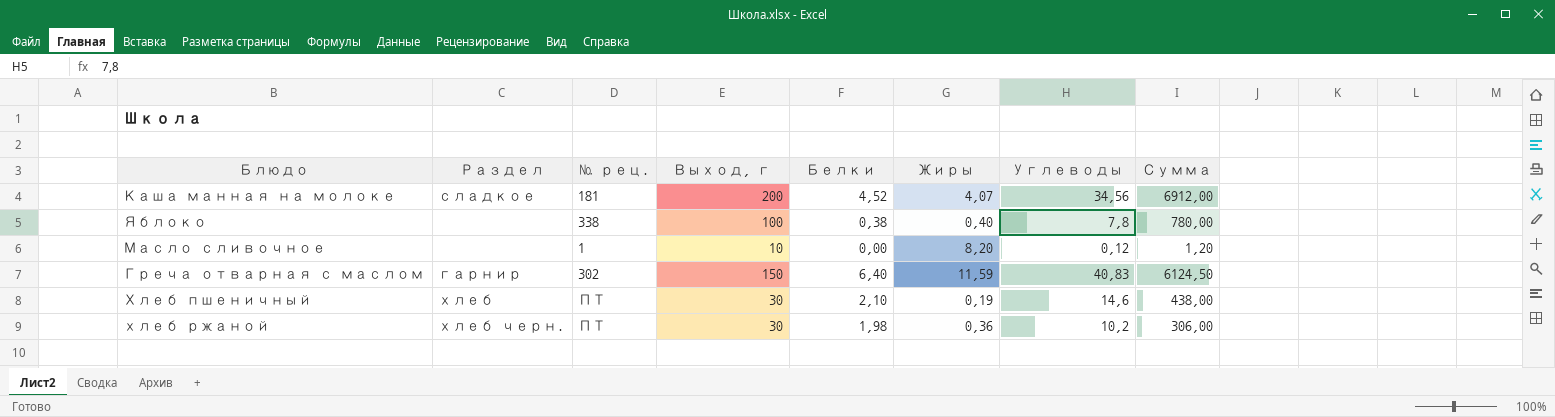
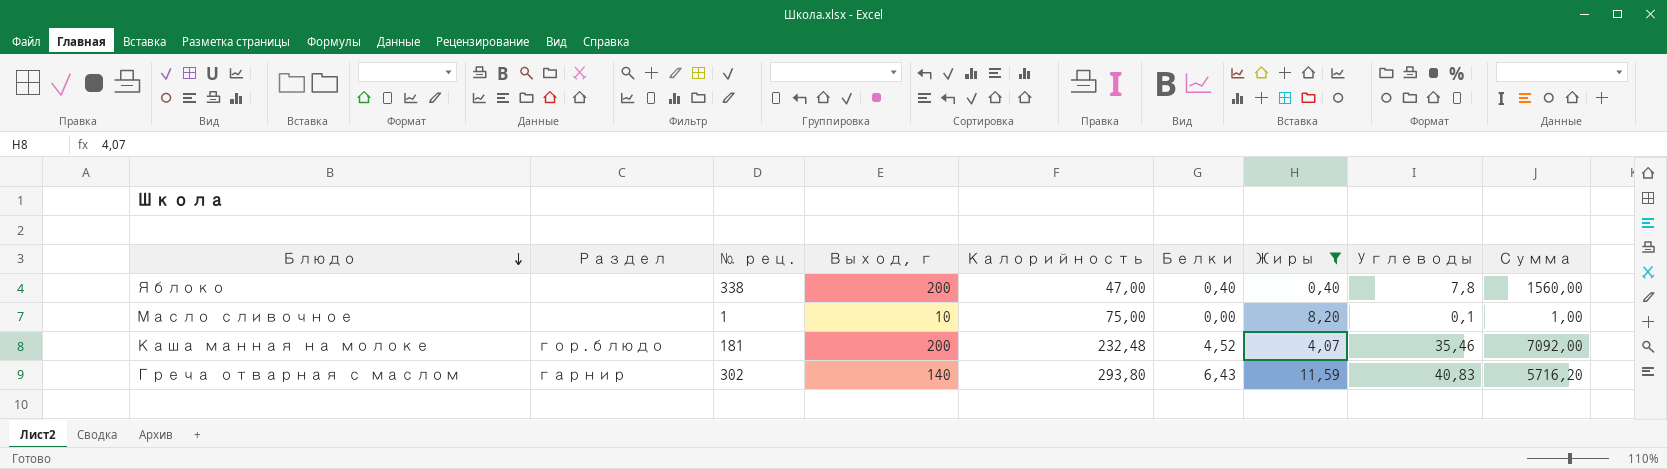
filter: none -> Жиры >= 0,40
row order: none -> Блюдо descending
column Калорийность | position: none -> 5
Яблоко | Выход, г: 100 -> 200
Яблоко | Белки: 0,38 -> 0,40
Яблоко | Сумма: 780,00 -> 1560,00
Масло сливочное | Углеводы: 0,12 -> 0,1
Масло сливочное | Сумма: 1,20 -> 1,00
Каша манная на молоке | Раздел: сладкое -> гор.блюдо
Каша манная на молоке | Углеводы: 34,56 -> 35,46
Каша манная на молоке | Сумма: 6912,00 -> 7092,00
Греча отварная с маслом | Выход, г: 150 -> 140
Греча отварная с маслом | Белки: 6,40 -> 6,43
Греча отварная с маслом | Сумма: 6124,50 -> 5716,20

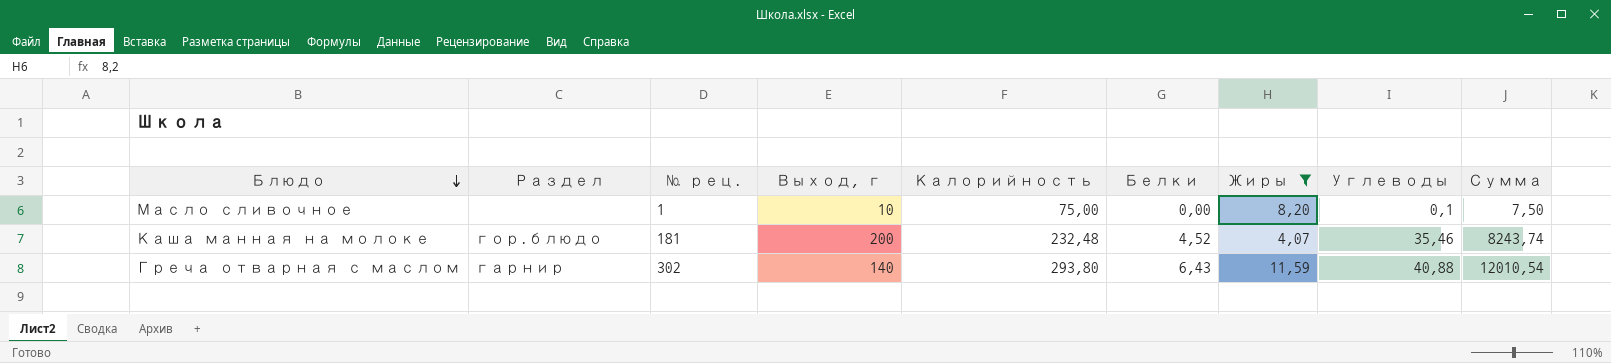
column Сумма | formula: [Выход, г] * [Углеводы] -> [Калорийность] * [Углеводы]
row Яблоко: none | 338 | 200 | 47,00 | 0,40 | 0,40 | 7,8 | 1560,00 -> none
Греча отварная с маслом | Углеводы: 40,83 -> 40,88

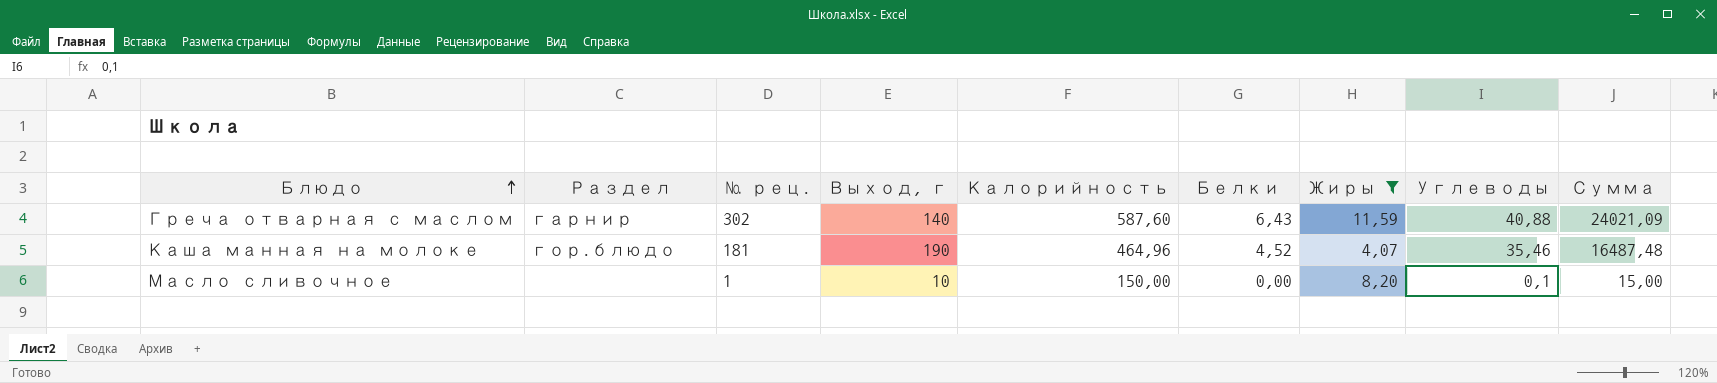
row order: Блюдо descending -> Блюдо ascending
Греча отварная с маслом | Калорийность: 293,80 -> 587,60
Греча отварная с маслом | Сумма: 12010,54 -> 24021,09
Каша манная на молоке | Выход, г: 200 -> 190
Каша манная на молоке | Калорийность: 232,48 -> 464,96
Каша манная на молоке | Сумма: 8243,74 -> 16487,48
Масло сливочное | Калорийность: 75,00 -> 150,00
Масло сливочное | Сумма: 7,50 -> 15,00

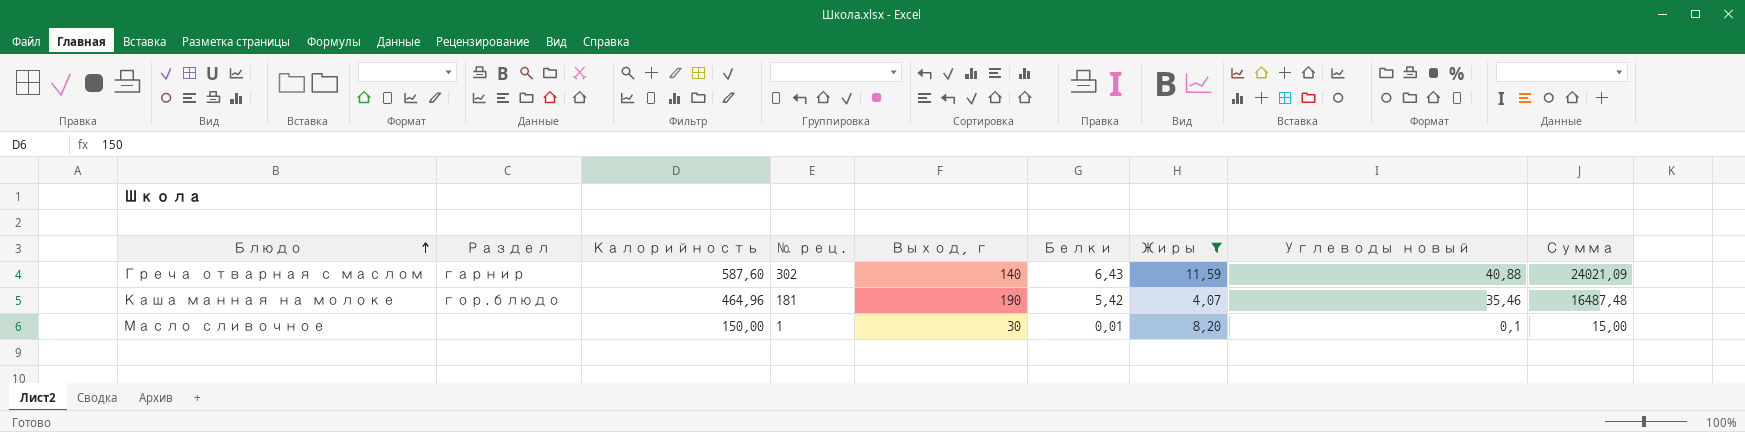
column Калорийность | position: 5 -> 3
column name: Углеводы -> Углеводы новый
Каша манная на молоке | Белки: 4,52 -> 5,42
Масло сливочное | Выход, г: 10 -> 30
Масло сливочное | Белки: 0,00 -> 0,01

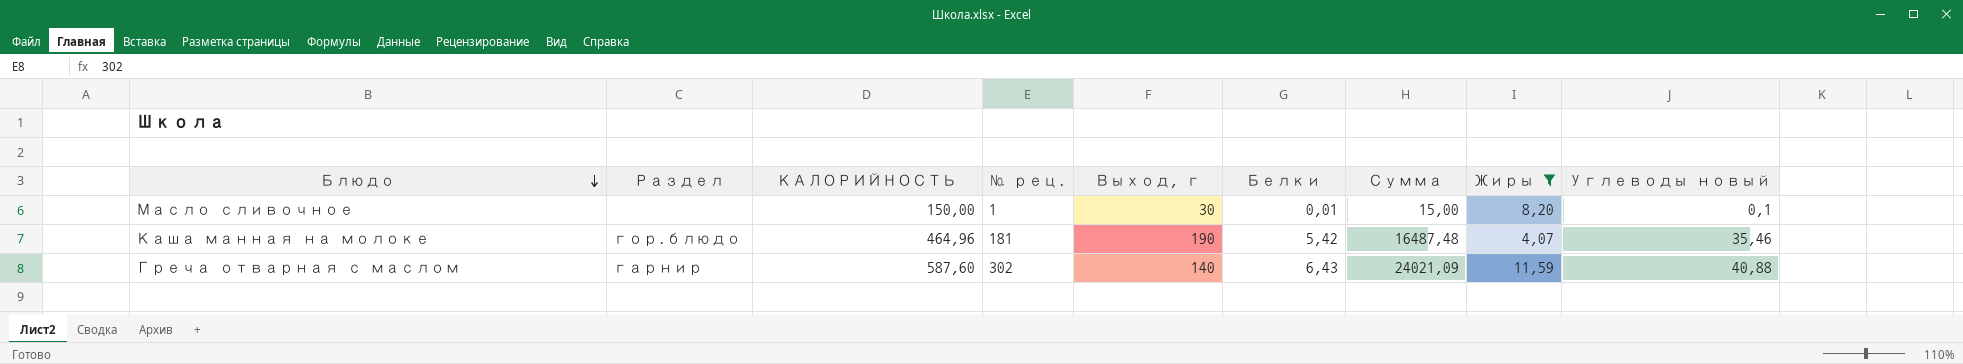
row order: Блюдо ascending -> Блюдо descending
column name: Калорийность -> КАЛОРИЙНОСТЬ
column Сумма | position: 9 -> 7

